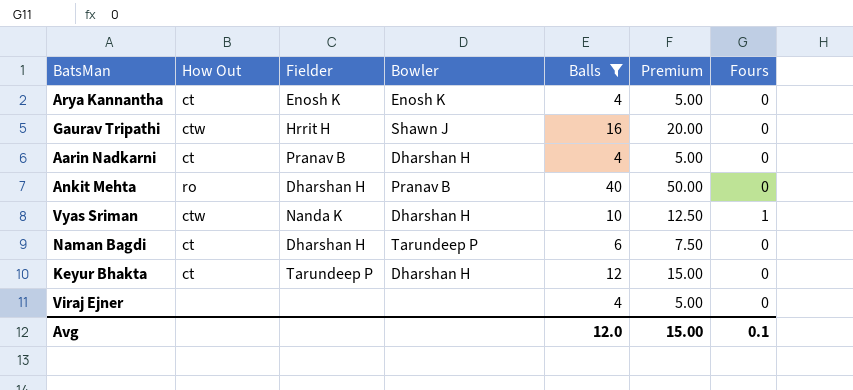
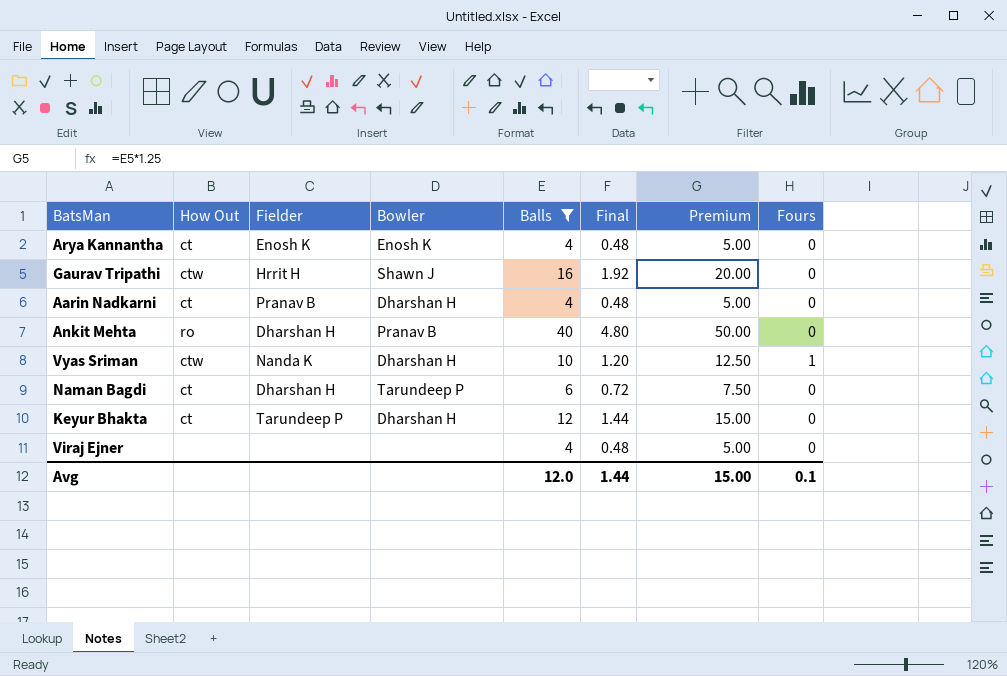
column Final | formula: none -> [Balls] * 0.12

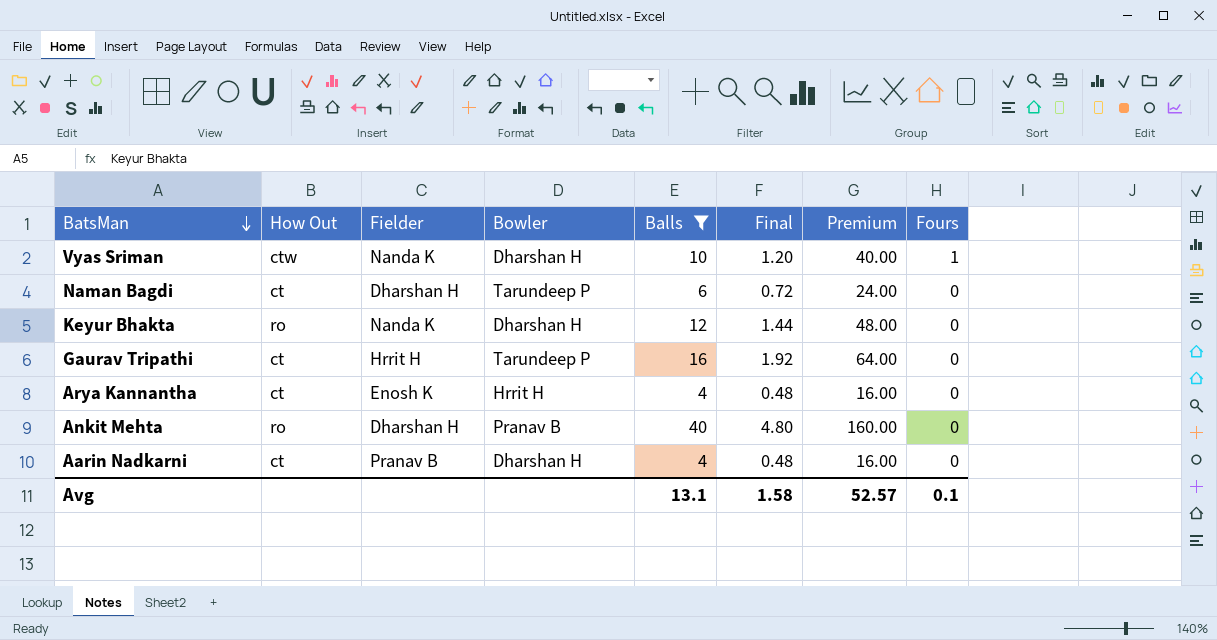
row order: none -> BatsMan descending
column Premium | formula: [Balls] * 1.25 -> [Balls] * 4
row Viraj Ejner: none | none | none | 4 | 0.48 | 5.00 | 0 -> none
Keyur Bhakta | How Out: ct -> ro
Keyur Bhakta | Fielder: Tarundeep P -> Nanda K
Gaurav Tripathi | How Out: ctw -> ct
Gaurav Tripathi | Bowler: Shawn J -> Tarundeep P
Arya Kannantha | Bowler: Enosh K -> Hrrit H
Avg | Balls: 12.0 -> 13.1
Avg | Final: 1.44 -> 1.58
Avg | Premium: 15.00 -> 52.57

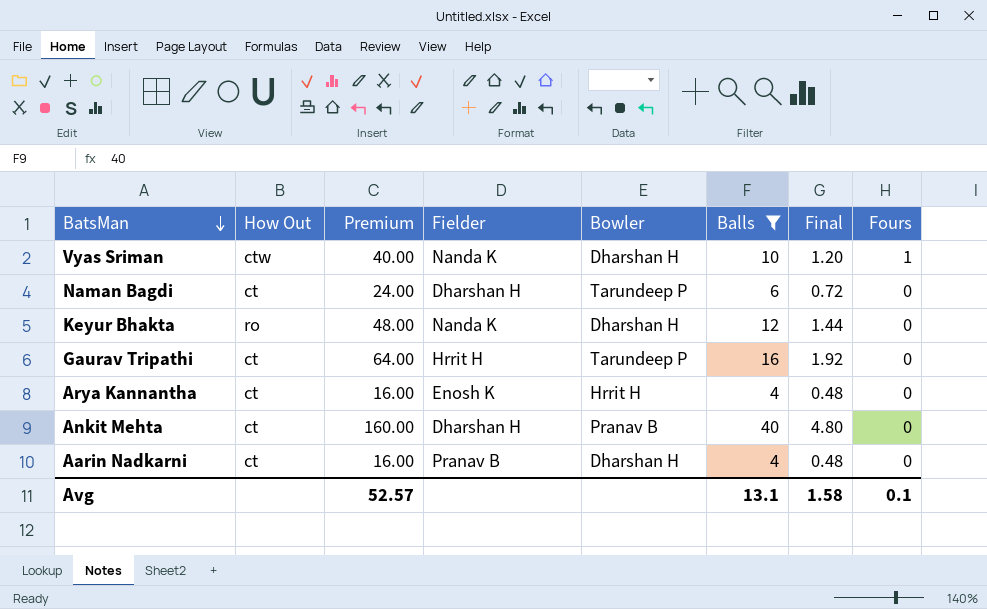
column Premium | position: 7 -> 3
Ankit Mehta | How Out: ro -> ct

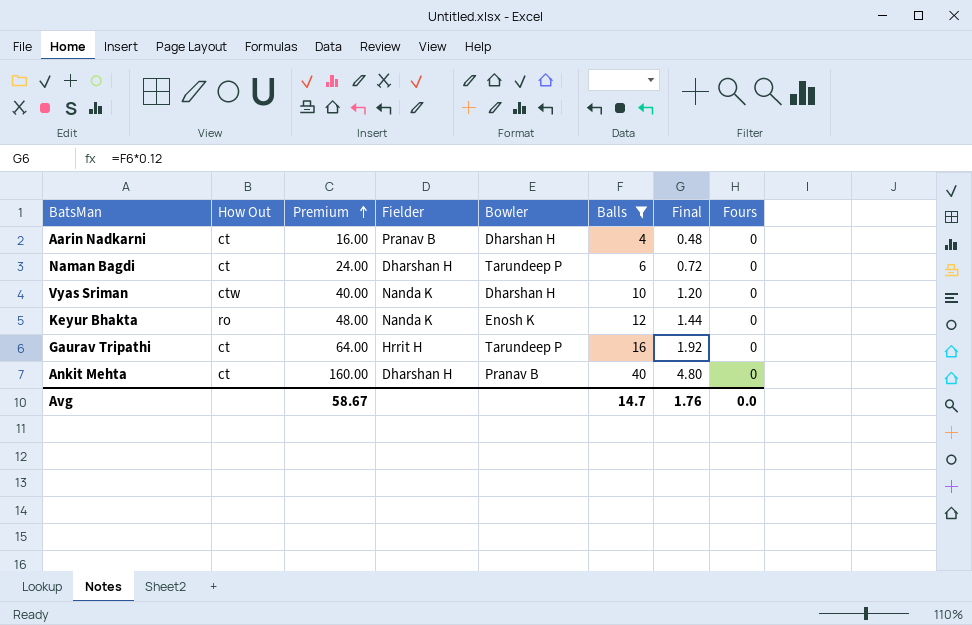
row order: BatsMan descending -> Premium ascending
row Arya Kannantha: ct | 16.00 | Enosh K | Hrrit H | 4 | 0.48 | 0 -> none
Vyas Sriman | Fours: 1 -> 0
Keyur Bhakta | Bowler: Dharshan H -> Enosh K
Avg | Premium: 52.57 -> 58.67
Avg | Balls: 13.1 -> 14.7
Avg | Final: 1.58 -> 1.76
Avg | Fours: 0.1 -> 0.0

